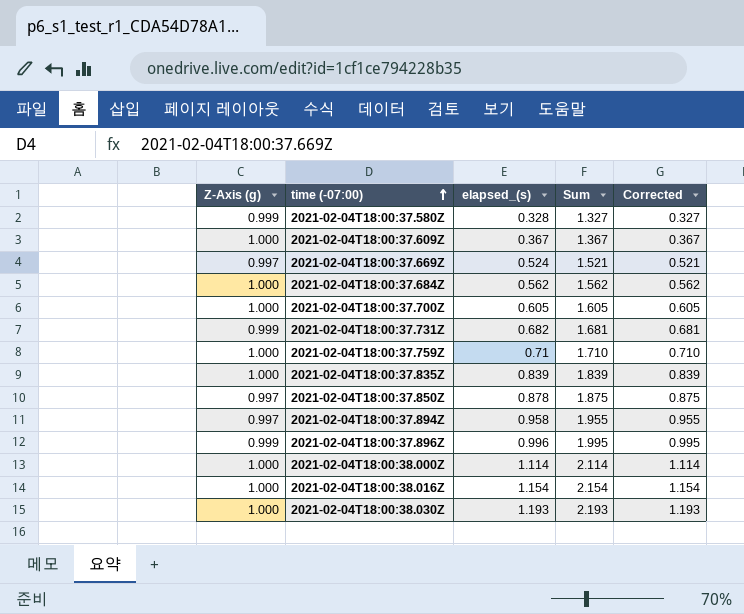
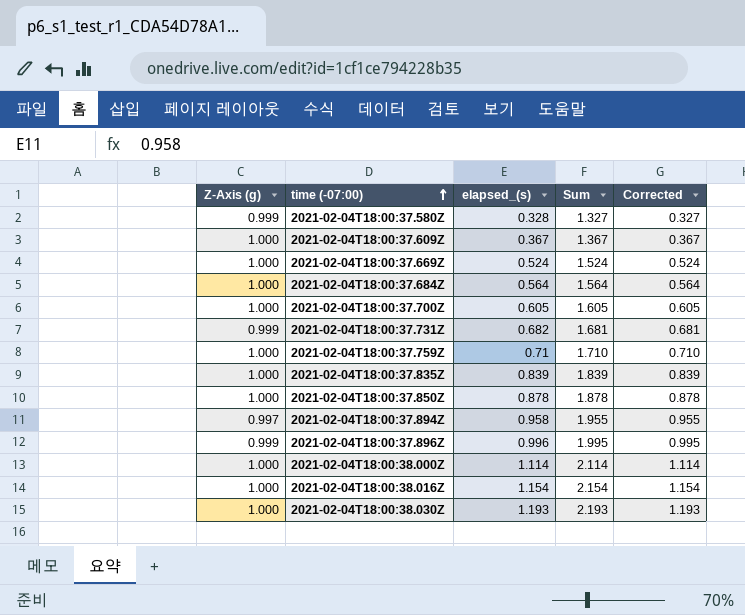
2021-02-04T18:00:37.669Z | Z-Axis (g): 0.997 -> 1.000
2021-02-04T18:00:37.669Z | Sum: 1.521 -> 1.524
2021-02-04T18:00:37.669Z | Corrected: 0.521 -> 0.524
2021-02-04T18:00:37.684Z | elapsed_(s): 0.562 -> 0.564
2021-02-04T18:00:37.684Z | Sum: 1.562 -> 1.564
2021-02-04T18:00:37.684Z | Corrected: 0.562 -> 0.564
2021-02-04T18:00:37.850Z | Z-Axis (g): 0.997 -> 1.000
2021-02-04T18:00:37.850Z | Sum: 1.875 -> 1.878
2021-02-04T18:00:37.850Z | Corrected: 0.875 -> 0.878

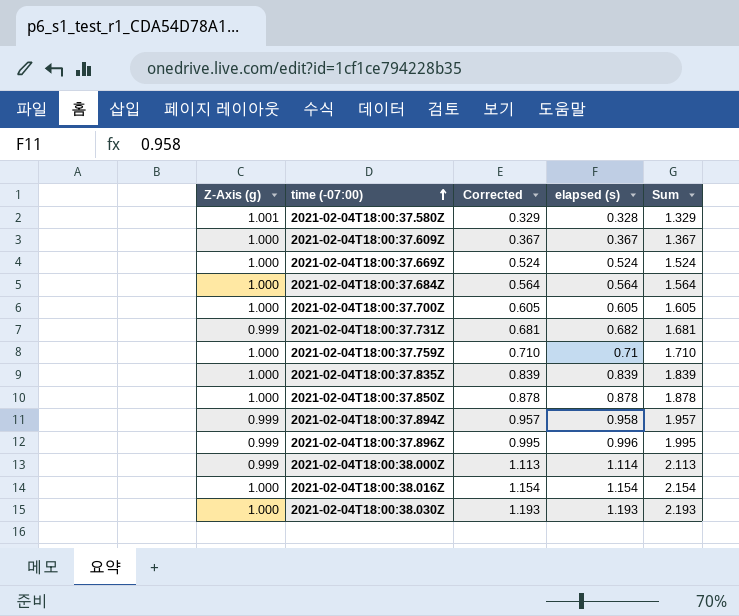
column Corrected | position: 5 -> 3
column name: elapsed_(s) -> elapsed (s)
2021-02-04T18:00:37.580Z | Z-Axis (g): 0.999 -> 1.001
2021-02-04T18:00:37.580Z | Corrected: 0.327 -> 0.329
2021-02-04T18:00:37.580Z | Sum: 1.327 -> 1.329
2021-02-04T18:00:37.894Z | Z-Axis (g): 0.997 -> 0.999
2021-02-04T18:00:37.894Z | Corrected: 0.955 -> 0.957
2021-02-04T18:00:37.894Z | Sum: 1.955 -> 1.957
2021-02-04T18:00:38.000Z | Z-Axis (g): 1.000 -> 0.999
2021-02-04T18:00:38.000Z | Corrected: 1.114 -> 1.113
2021-02-04T18:00:38.000Z | Sum: 2.114 -> 2.113

